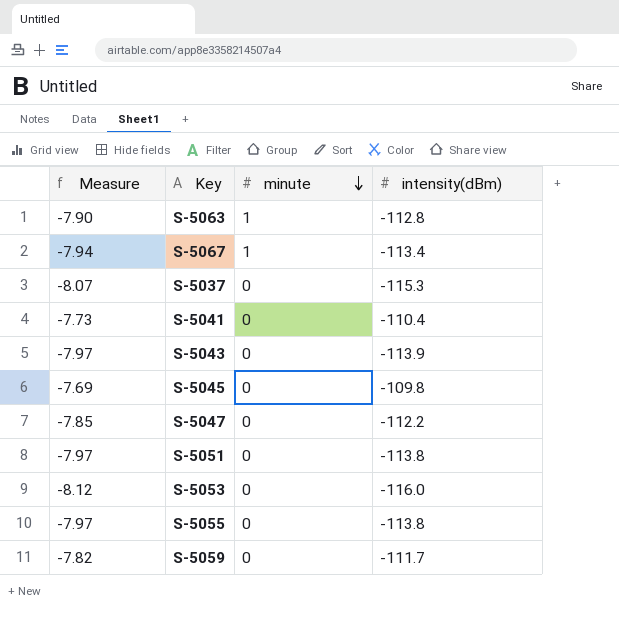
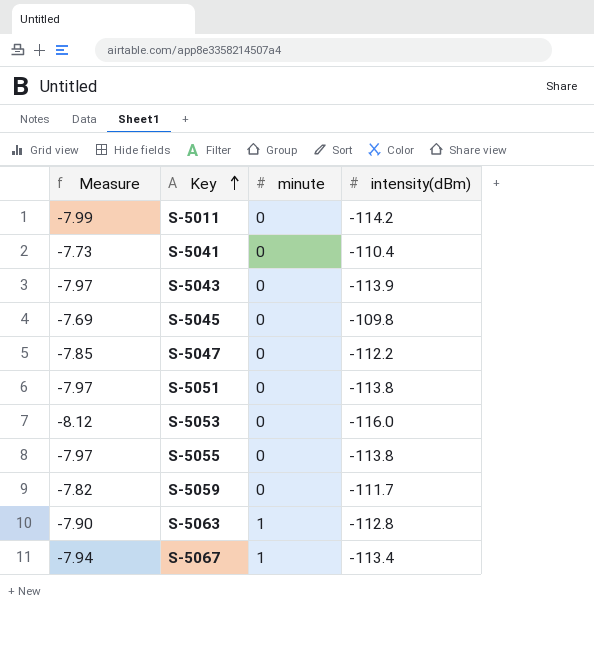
row order: minute descending -> Key ascending
row S-5037: -8.07 | 0 | -115.3 -> none
row S-5011: none -> -7.99 | 0 | -114.2

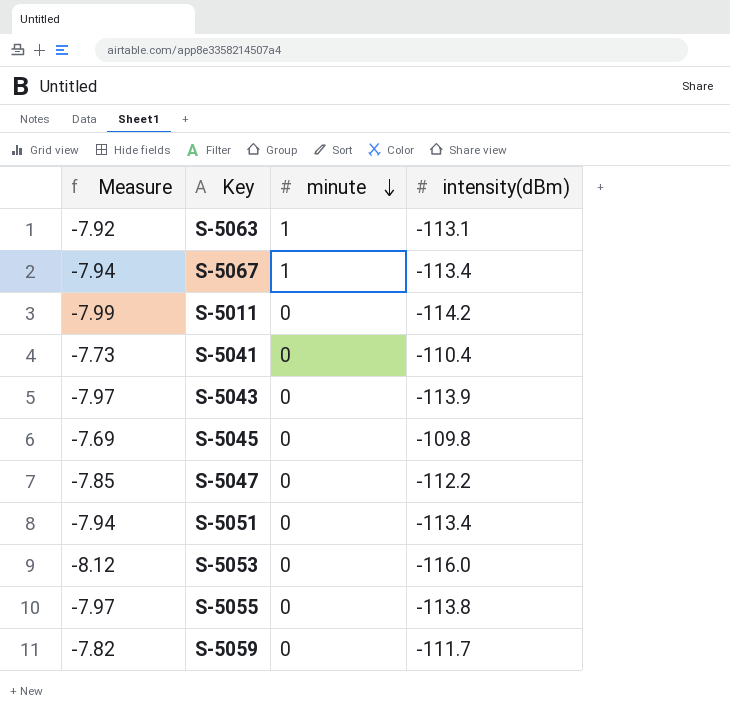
row order: Key ascending -> minute descending
S-5063 | Measure: -7.90 -> -7.92
S-5063 | intensity(dBm): -112.8 -> -113.1
S-5051 | Measure: -7.97 -> -7.94
S-5051 | intensity(dBm): -113.8 -> -113.4

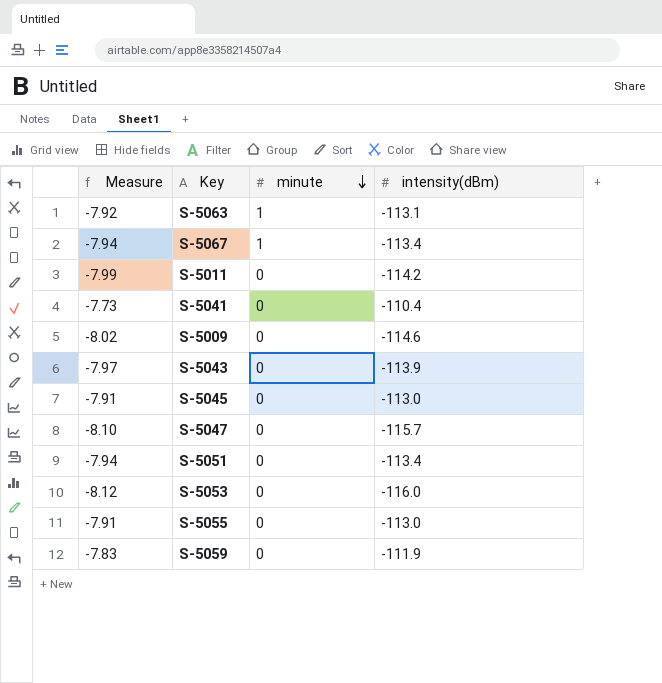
row S-5009: none -> -8.02 | 0 | -114.6
S-5045 | Measure: -7.69 -> -7.91
S-5045 | intensity(dBm): -109.8 -> -113.0
S-5047 | Measure: -7.85 -> -8.10
S-5047 | intensity(dBm): -112.2 -> -115.7
S-5055 | Measure: -7.97 -> -7.91
S-5055 | intensity(dBm): -113.8 -> -113.0
S-5059 | Measure: -7.82 -> -7.83
S-5059 | intensity(dBm): -111.7 -> -111.9

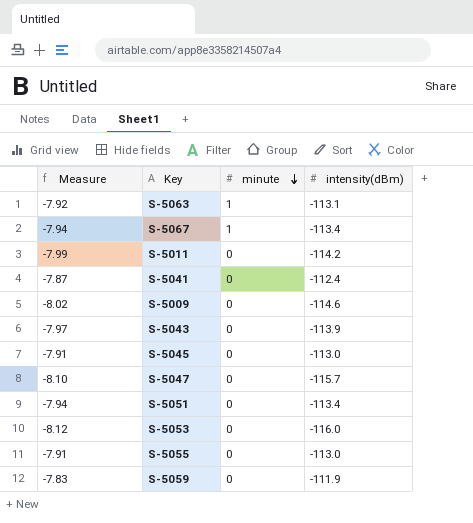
S-5041 | Measure: -7.73 -> -7.87
S-5041 | intensity(dBm): -110.4 -> -112.4

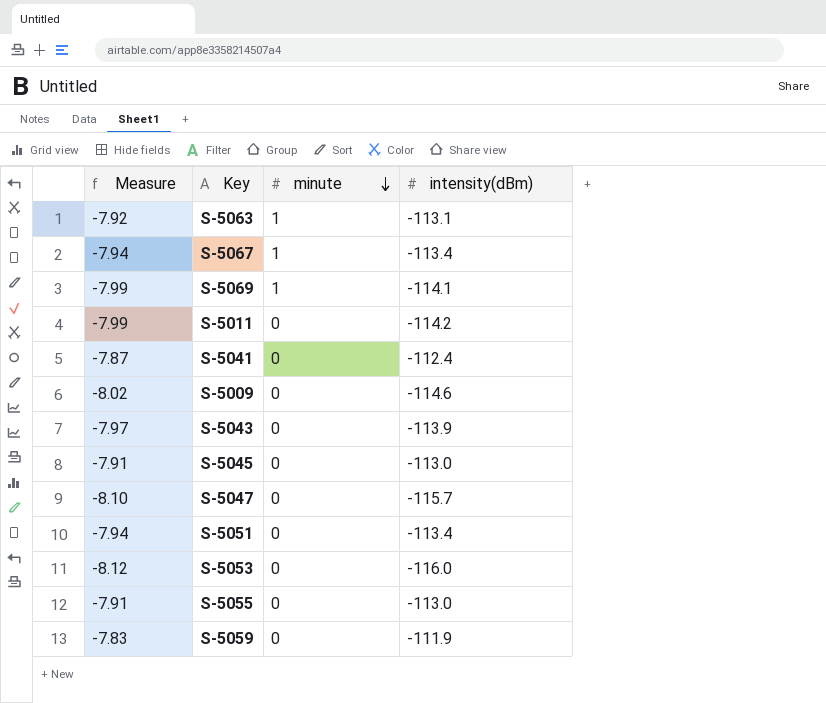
row S-5069: none -> -7.99 | 1 | -114.1

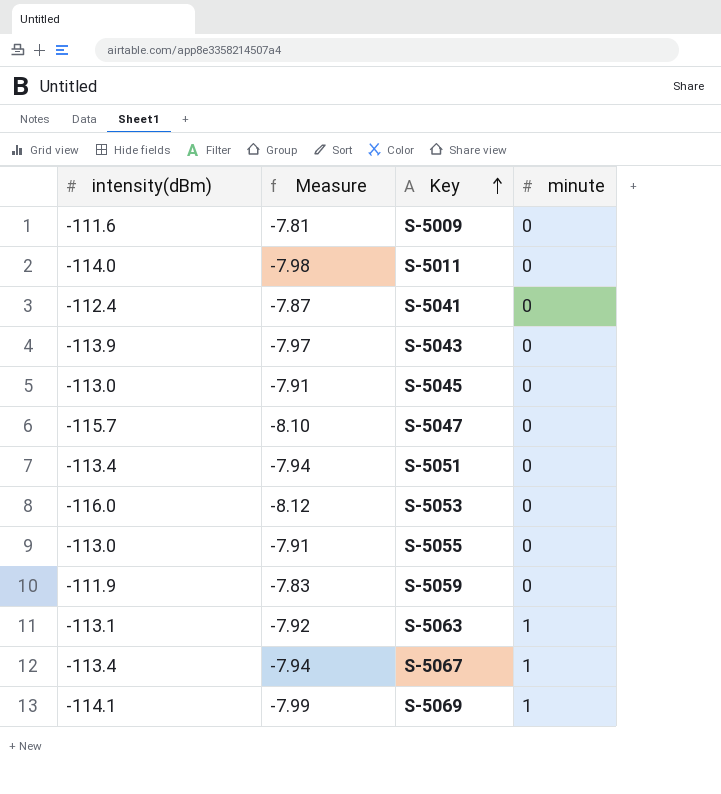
row order: minute descending -> Key ascending
column intensity(dBm) | position: 4 -> 1
S-5009 | intensity(dBm): -114.6 -> -111.6
S-5009 | Measure: -8.02 -> -7.81
S-5011 | intensity(dBm): -114.2 -> -114.0
S-5011 | Measure: -7.99 -> -7.98

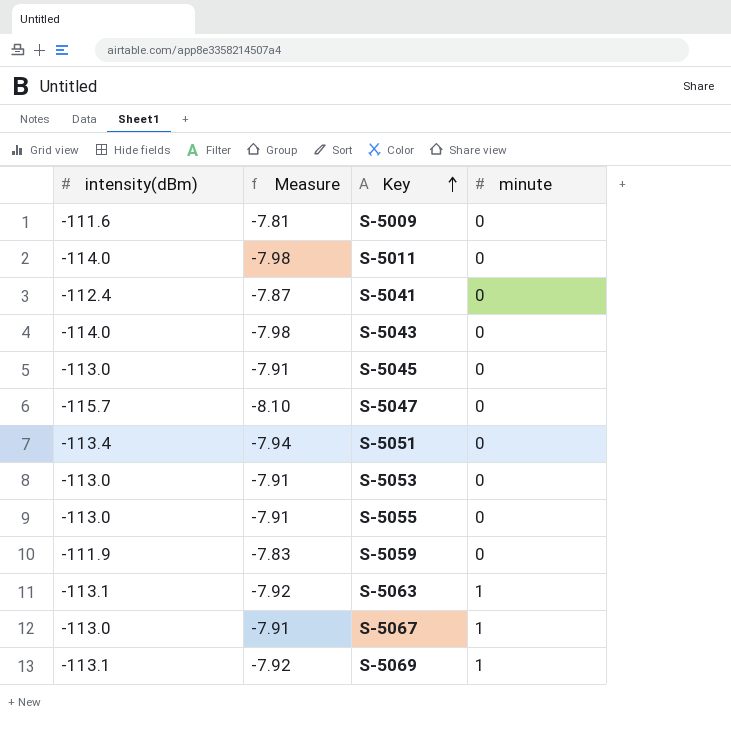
S-5043 | intensity(dBm): -113.9 -> -114.0
S-5043 | Measure: -7.97 -> -7.98
S-5053 | intensity(dBm): -116.0 -> -113.0
S-5053 | Measure: -8.12 -> -7.91
S-5067 | intensity(dBm): -113.4 -> -113.0
S-5067 | Measure: -7.94 -> -7.91
S-5069 | intensity(dBm): -114.1 -> -113.1
S-5069 | Measure: -7.99 -> -7.92

